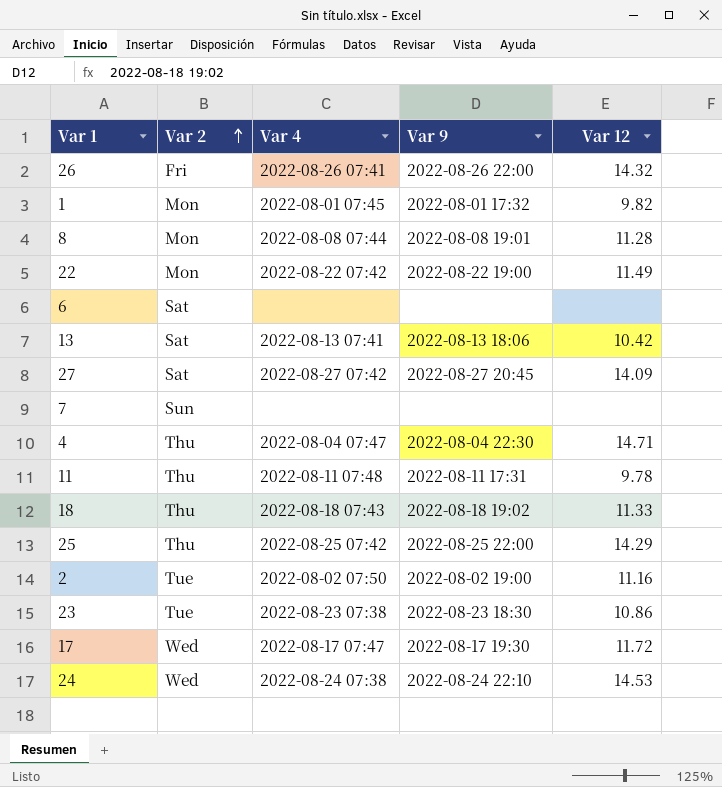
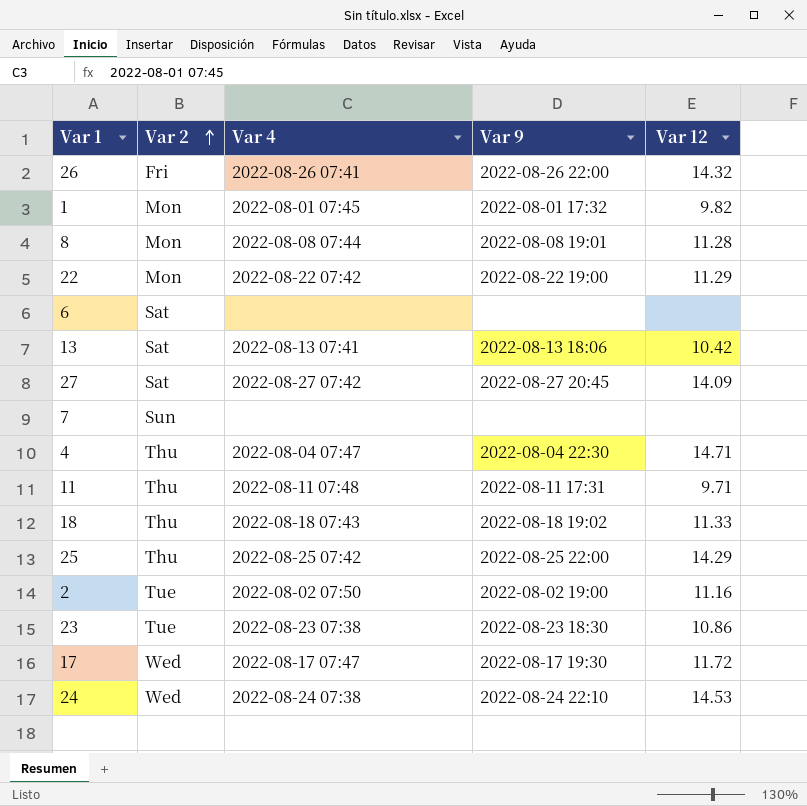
22 | Var 12: 11.49 -> 11.29
11 | Var 12: 9.78 -> 9.71

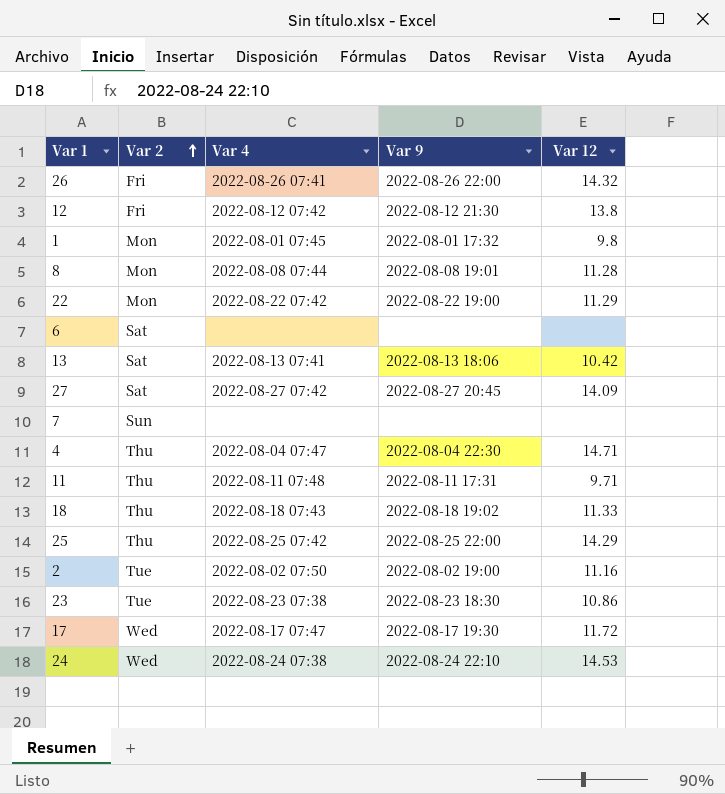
row 12: none -> Fri | 2022-08-12 07:42 | 2022-08-12 21:30 | 13.8
1 | Var 12: 9.82 -> 9.8

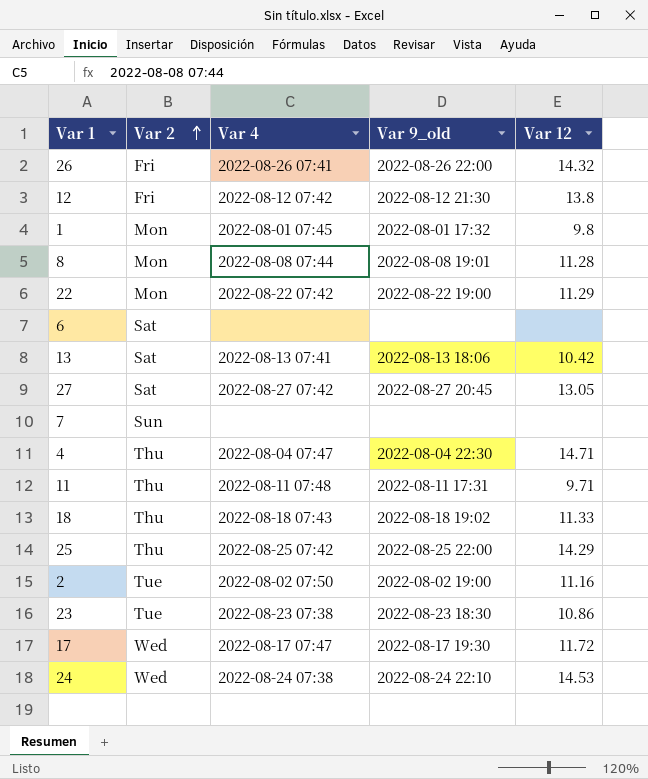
column name: Var 9 -> Var 9_old
27 | Var 12: 14.09 -> 13.05

